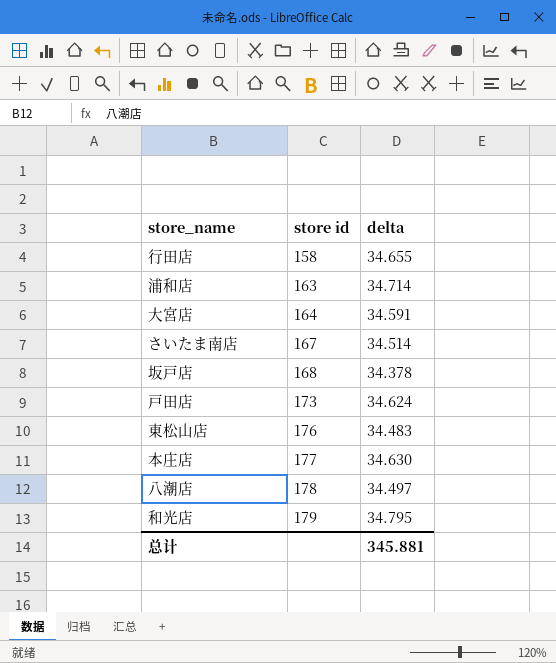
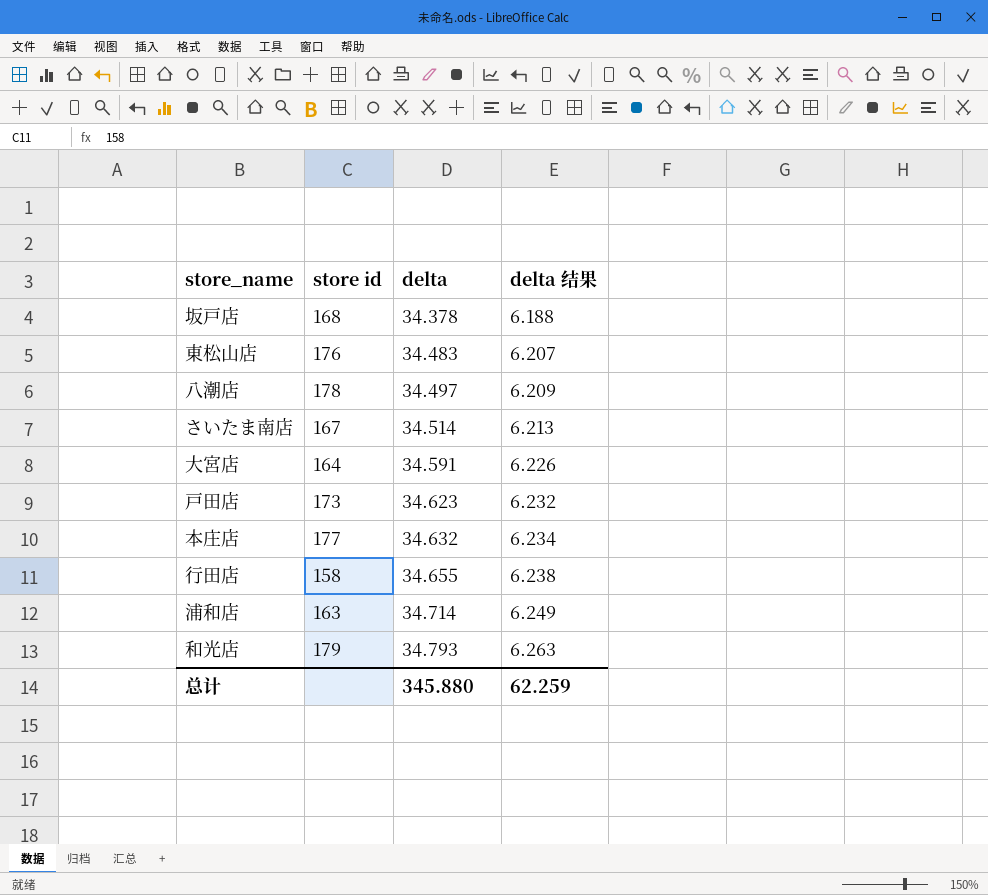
row order: store id ascending -> delta ascending
column delta 结果 | formula: none -> [delta] * 0.18
戸田店 | delta: 34.624 -> 34.623
本庄店 | delta: 34.630 -> 34.632
和光店 | delta: 34.795 -> 34.793
总计 | delta: 345.881 -> 345.880

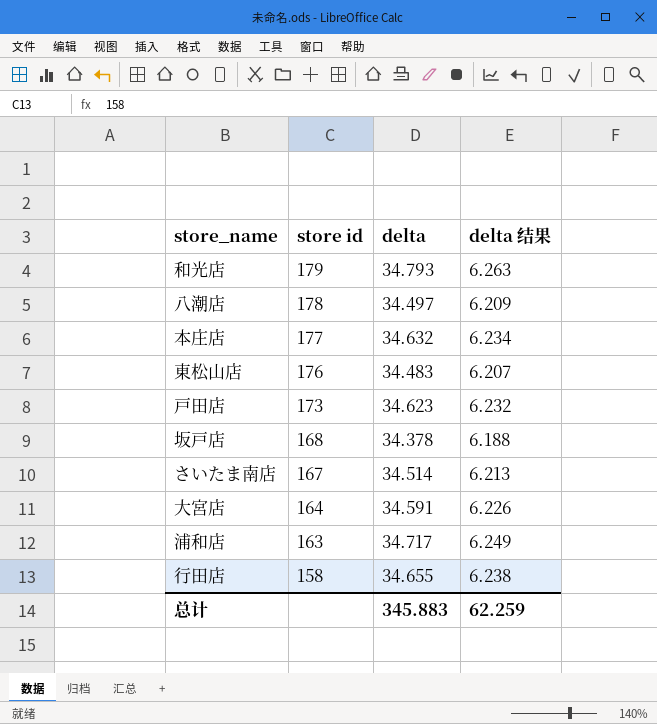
row order: delta ascending -> store id descending
浦和店 | delta: 34.714 -> 34.717
总计 | delta: 345.880 -> 345.883

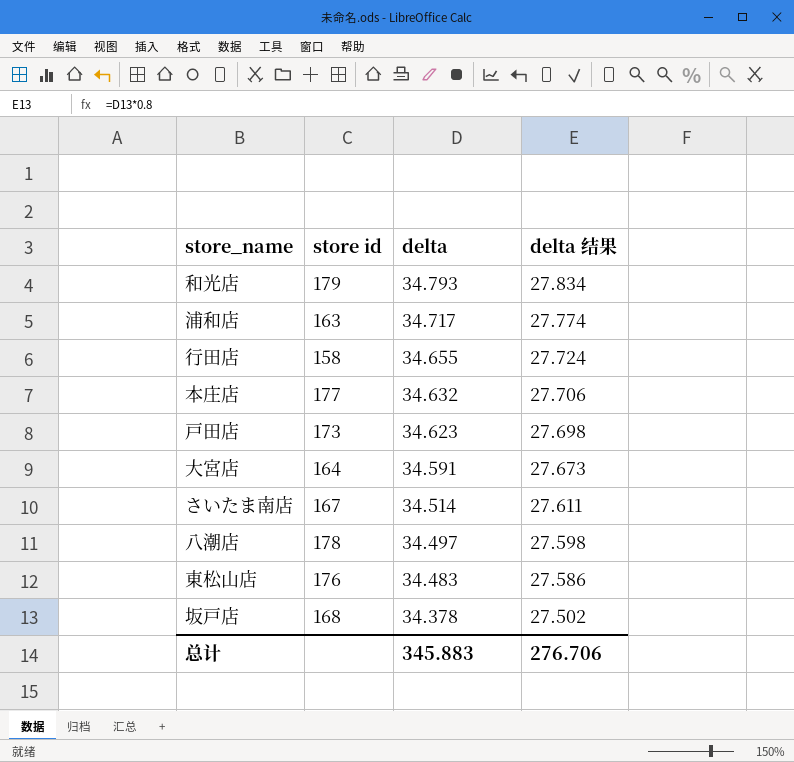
row order: store id descending -> delta descending
column delta 结果 | formula: [delta] * 0.18 -> [delta] * 0.8
总计 | delta 结果: 62.259 -> 276.706

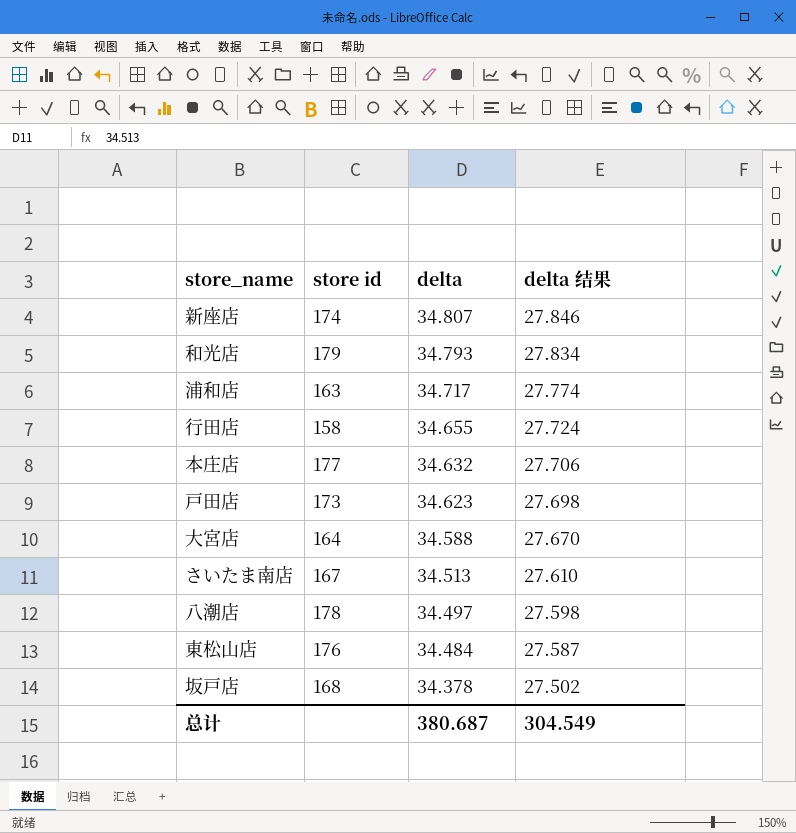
row 新座店: none -> 174 | 34.807 | 27.846
大宮店 | delta: 34.591 -> 34.588
大宮店 | delta 结果: 27.673 -> 27.670
さいたま南店 | delta: 34.514 -> 34.513
さいたま南店 | delta 结果: 27.611 -> 27.610
東松山店 | delta: 34.483 -> 34.484
東松山店 | delta 结果: 27.586 -> 27.587
总计 | delta: 345.883 -> 380.687
总计 | delta 结果: 276.706 -> 304.549

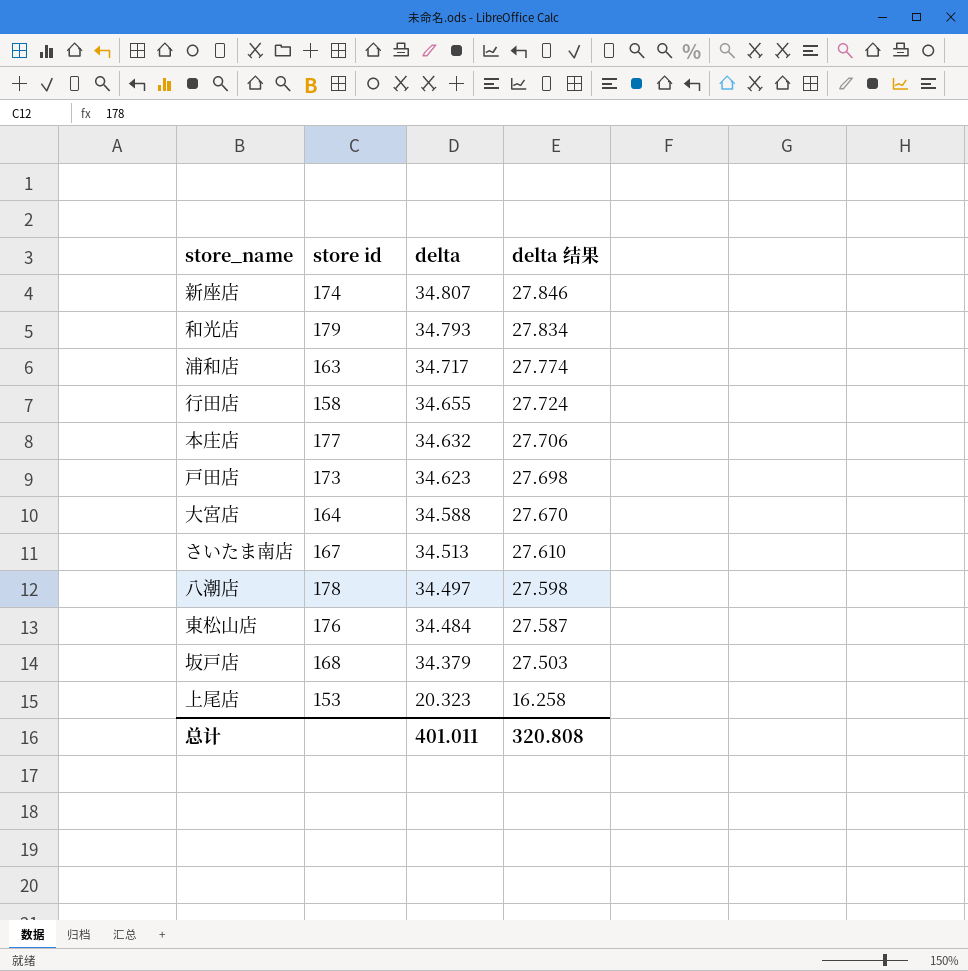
坂戸店 | delta: 34.378 -> 34.379
坂戸店 | delta 结果: 27.502 -> 27.503
row 上尾店: none -> 153 | 20.323 | 16.258
总计 | delta: 380.687 -> 401.011
总计 | delta 结果: 304.549 -> 320.808

